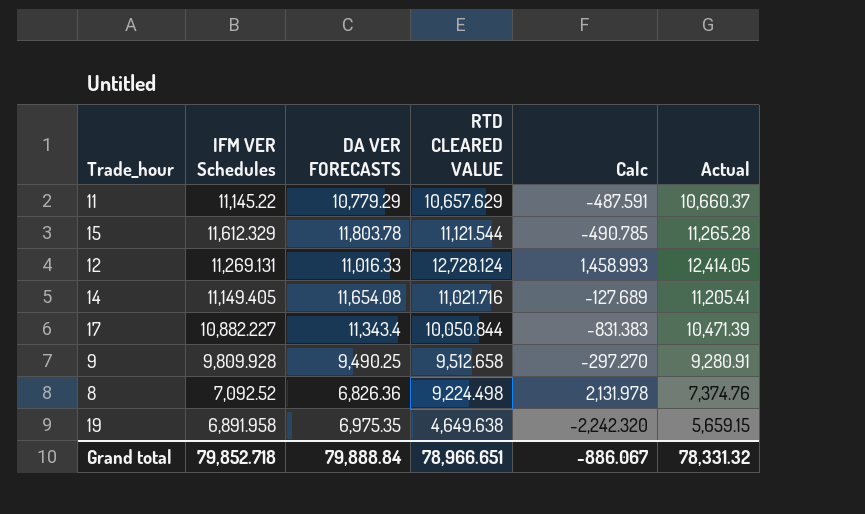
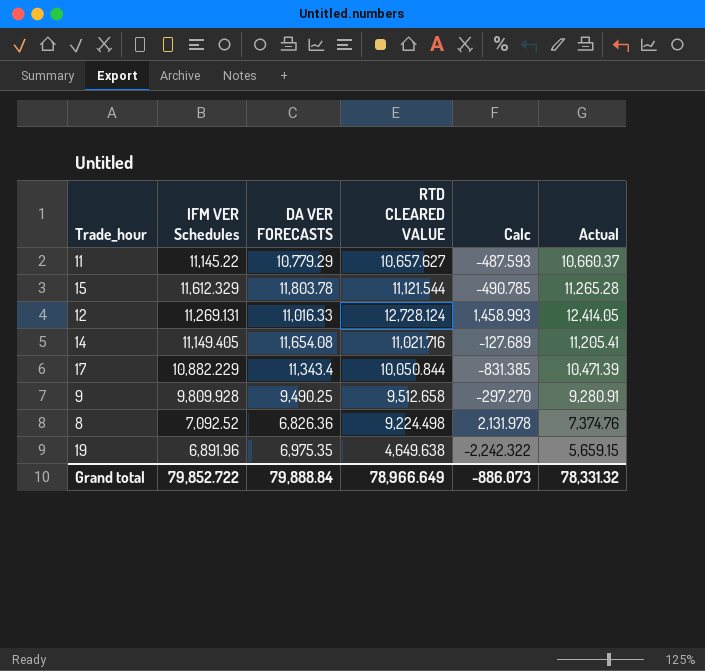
11 | RTD CLEARED VALUE: 10,657.629 -> 10,657.627
11 | Calc: -487.591 -> -487.593
17 | IFM VER Schedules: 10,882.227 -> 10,882.229
17 | Calc: -831.383 -> -831.385
19 | IFM VER Schedules: 6,891.958 -> 6,891.96
19 | Calc: -2,242.320 -> -2,242.322
Grand total | IFM VER Schedules: 79,852.718 -> 79,852.722
Grand total | RTD CLEARED VALUE: 78,966.651 -> 78,966.649
Grand total | Calc: -886.067 -> -886.073

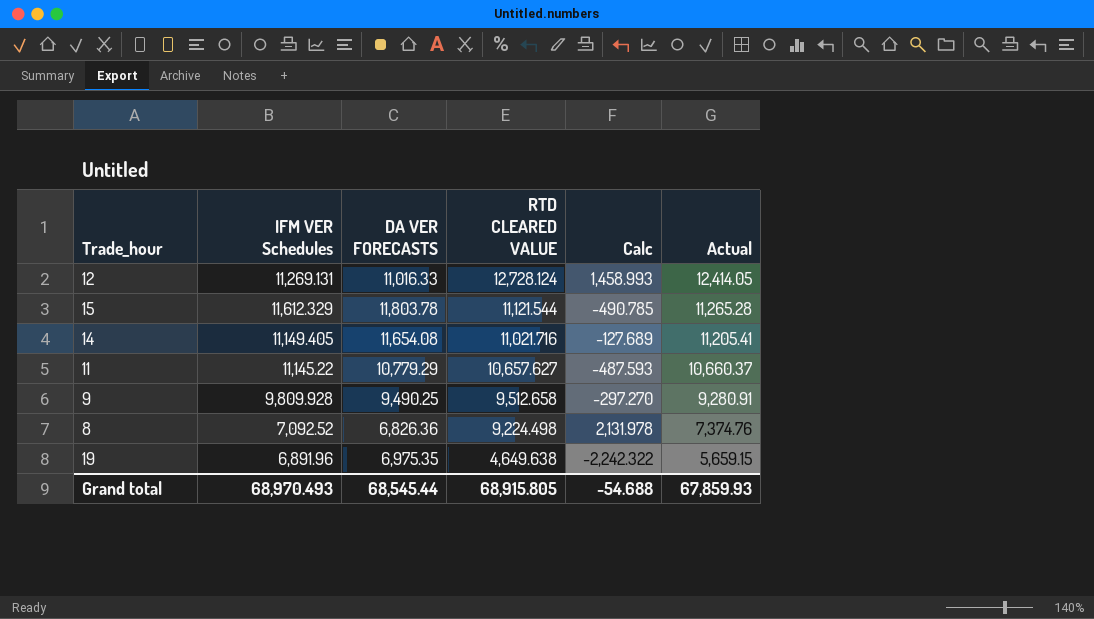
row order: none -> RTD CLEARED VALUE descending
row 17: 10,882.229 | 11,343.4 | 10,050.844 | -831.385 | 10,471.39 -> none
Grand total | IFM VER Schedules: 79,852.722 -> 68,970.493
Grand total | DA VER FORECASTS: 79,888.84 -> 68,545.44
Grand total | RTD CLEARED VALUE: 78,966.649 -> 68,915.805
Grand total | Calc: -886.073 -> -54.688
Grand total | Actual: 78,331.32 -> 67,859.93

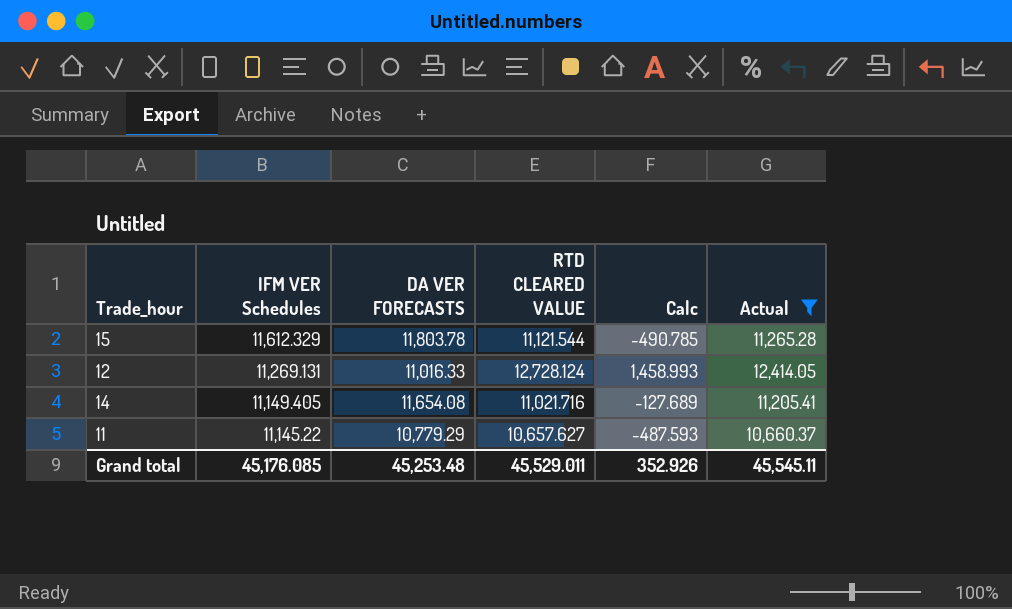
filter: none -> Actual >= 10,660.37
row order: RTD CLEARED VALUE descending -> IFM VER Schedules descending
Grand total | IFM VER Schedules: 68,970.493 -> 45,176.085
Grand total | DA VER FORECASTS: 68,545.44 -> 45,253.48
Grand total | RTD CLEARED VALUE: 68,915.805 -> 45,529.011
Grand total | Calc: -54.688 -> 352.926
Grand total | Actual: 67,859.93 -> 45,545.11

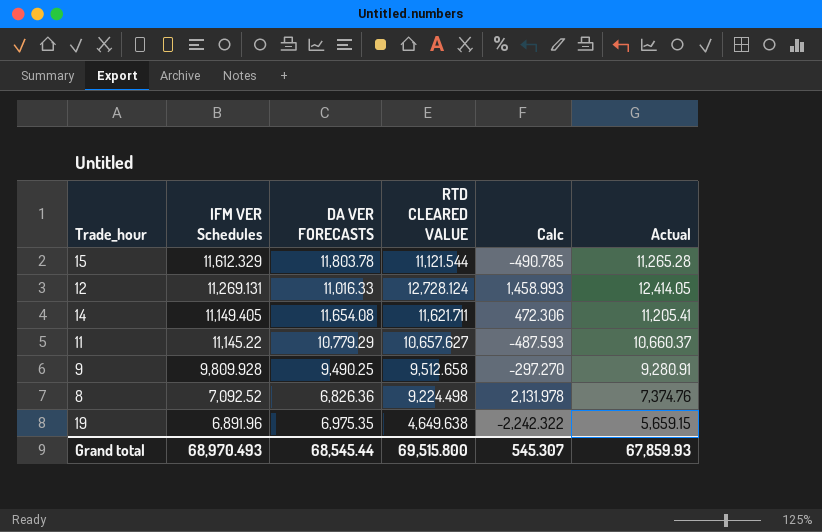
filter: Actual >= 10,660.37 -> none
14 | RTD CLEARED VALUE: 11,021.716 -> 11,621.711
14 | Calc: -127.689 -> 472.306
Grand total | IFM VER Schedules: 45,176.085 -> 68,970.493
Grand total | DA VER FORECASTS: 45,253.48 -> 68,545.44
Grand total | RTD CLEARED VALUE: 45,529.011 -> 69,515.800
Grand total | Calc: 352.926 -> 545.307
Grand total | Actual: 45,545.11 -> 67,859.93

